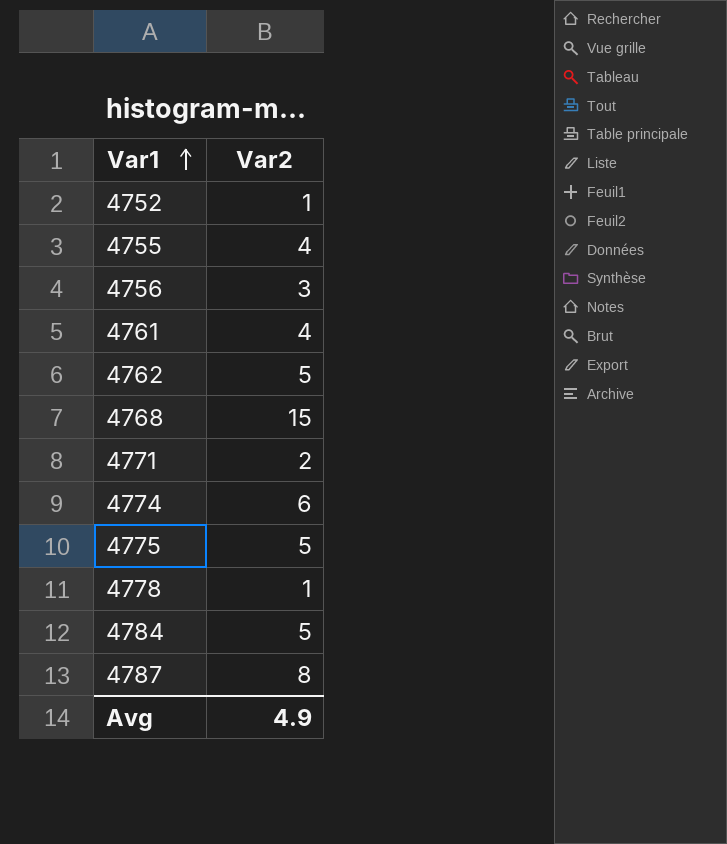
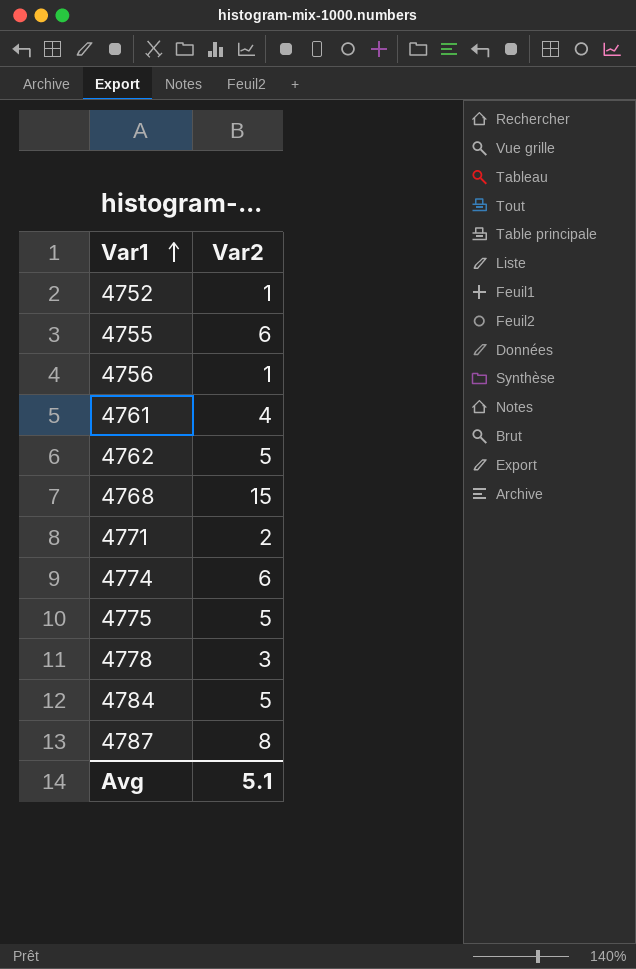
4755 | Var2: 4 -> 6
4756 | Var2: 3 -> 1
4778 | Var2: 1 -> 3
Avg | Var2: 4.9 -> 5.1

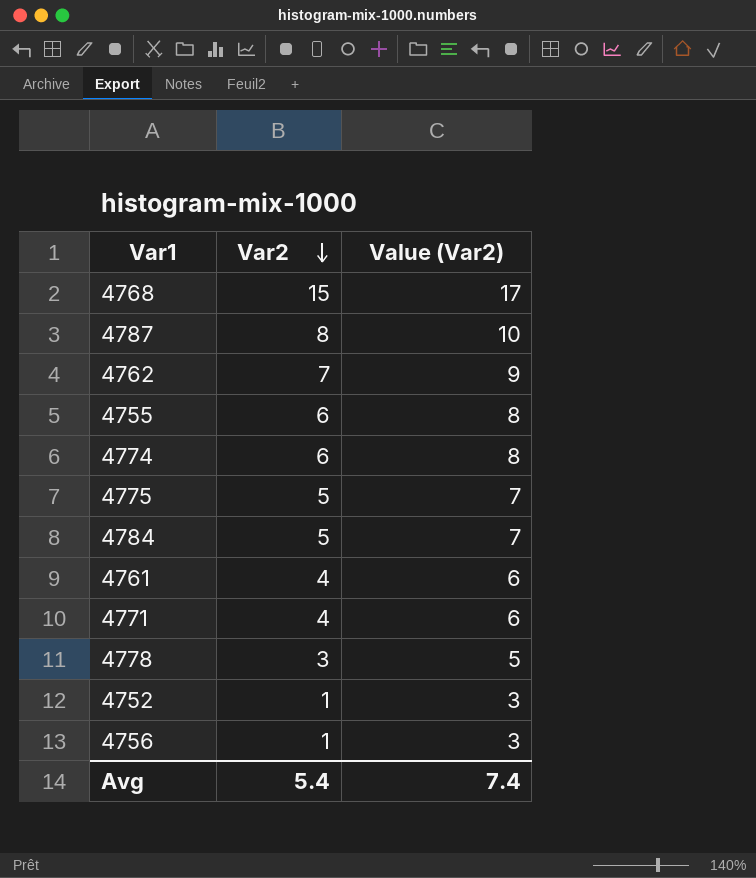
row order: Var1 ascending -> Var2 descending
column Value (Var2) | formula: none -> [Var2] + 2
4762 | Var2: 5 -> 7
4771 | Var2: 2 -> 4
Avg | Var2: 5.1 -> 5.4

